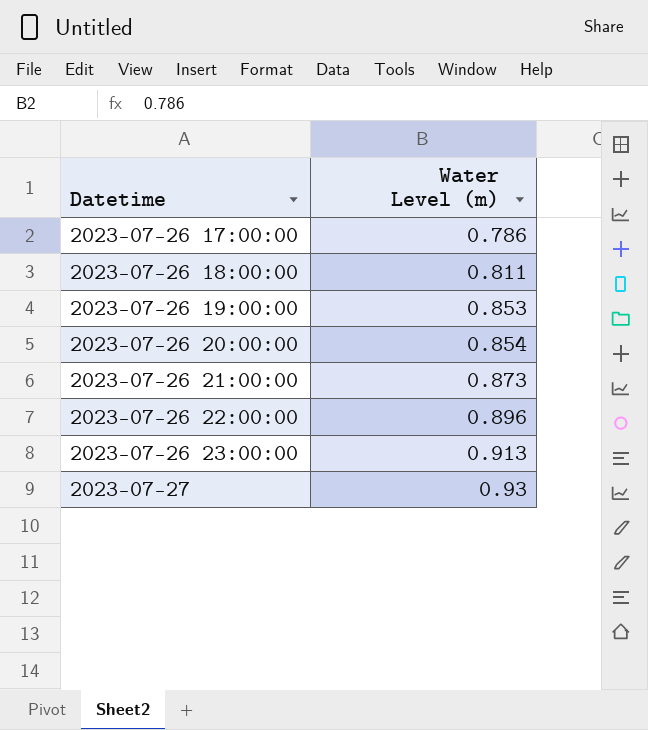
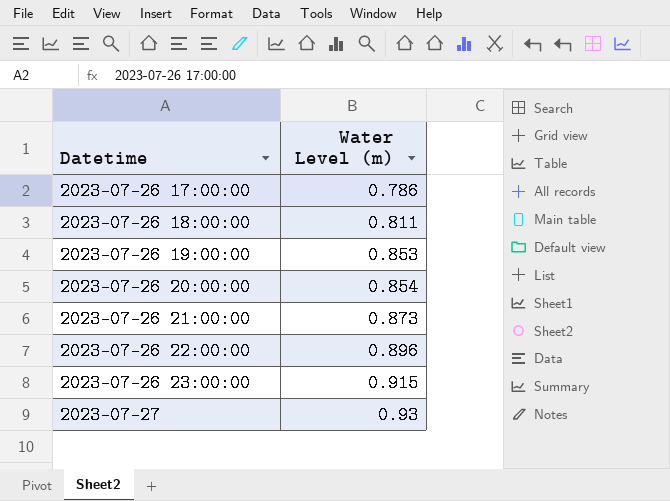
2023-07-26 23:00:00 | Water Level (m): 0.913 -> 0.915

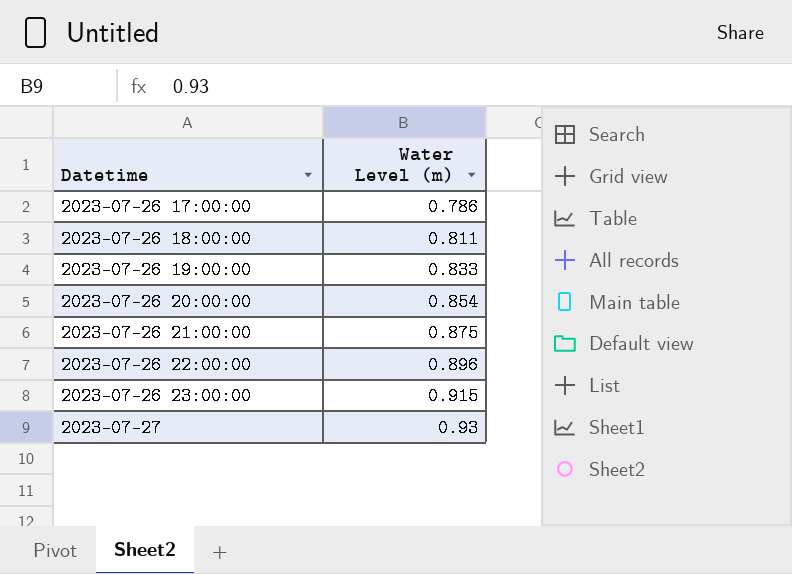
2023-07-26 19:00:00 | Water Level (m): 0.853 -> 0.833
2023-07-26 21:00:00 | Water Level (m): 0.873 -> 0.875

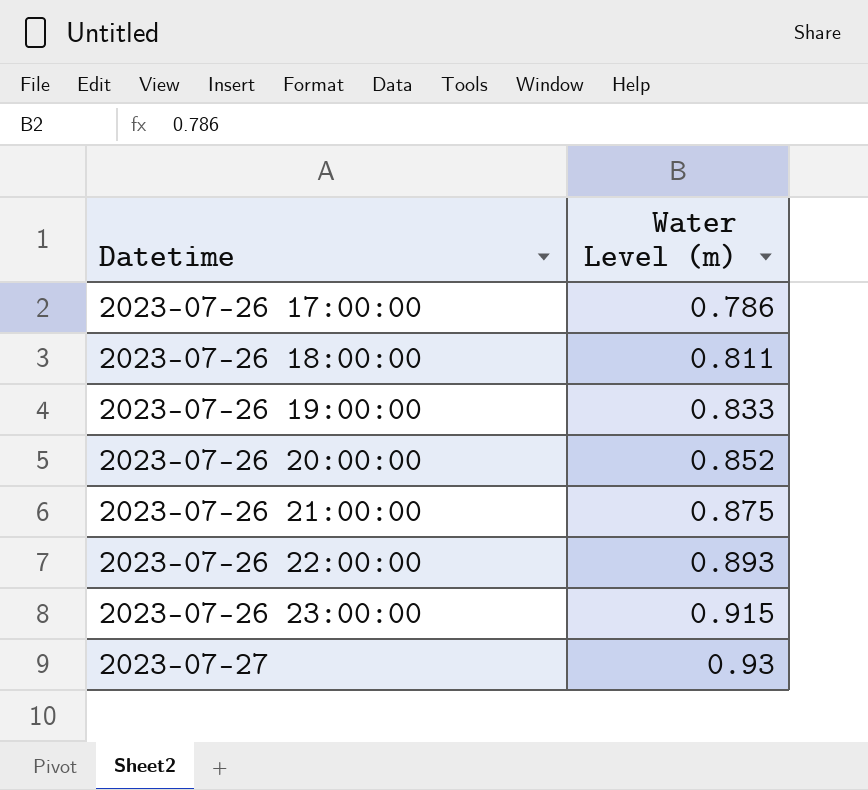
2023-07-26 20:00:00 | Water Level (m): 0.854 -> 0.852
2023-07-26 22:00:00 | Water Level (m): 0.896 -> 0.893

